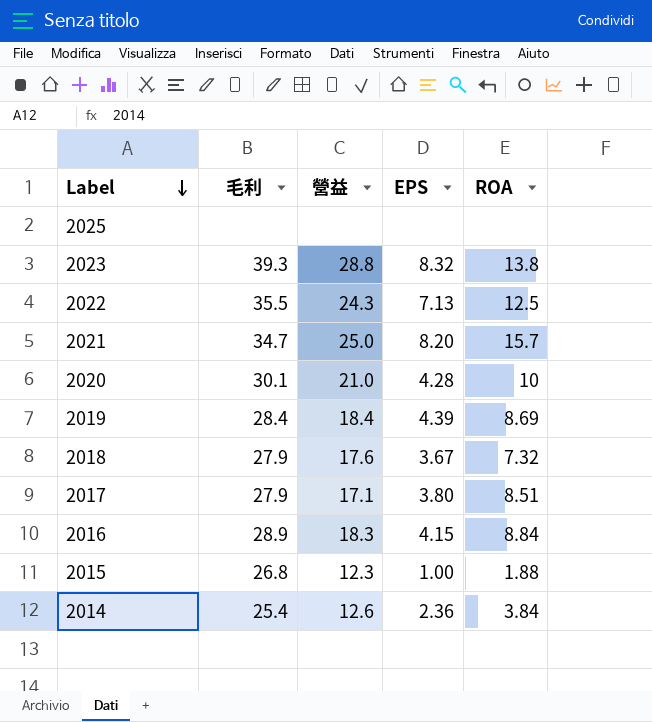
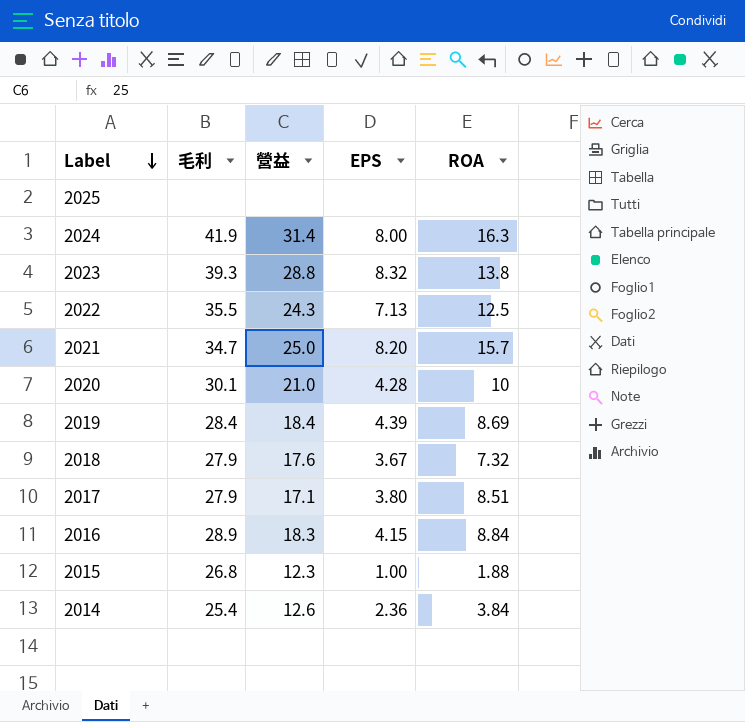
row 2024: none -> 41.9 | 31.4 | 8.00 | 16.3

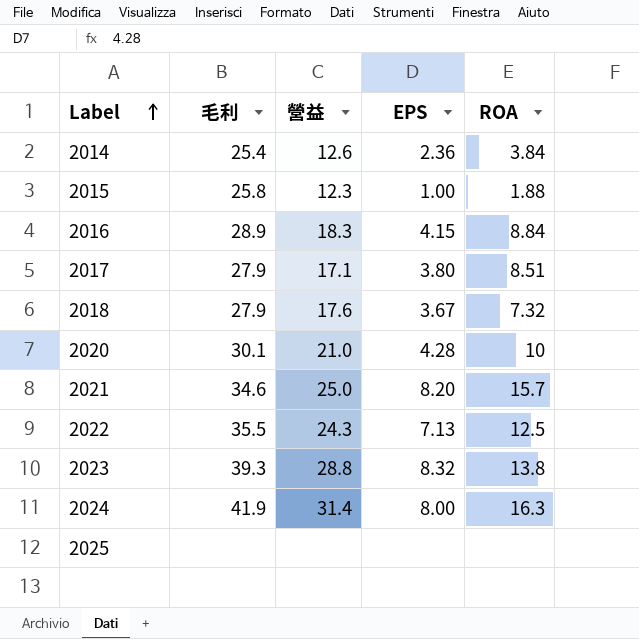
row order: Label descending -> Label ascending
row 2019: 28.4 | 18.4 | 4.39 | 8.69 -> none
2015 | 毛利: 26.8 -> 25.8
2021 | 毛利: 34.7 -> 34.6

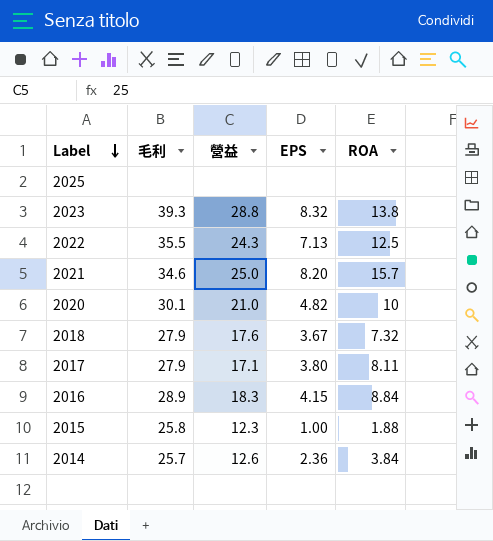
row order: Label ascending -> Label descending
row 2024: 41.9 | 31.4 | 8.00 | 16.3 -> none
2020 | EPS: 4.28 -> 4.82
2017 | ROA: 8.51 -> 8.11
2014 | 毛利: 25.4 -> 25.7

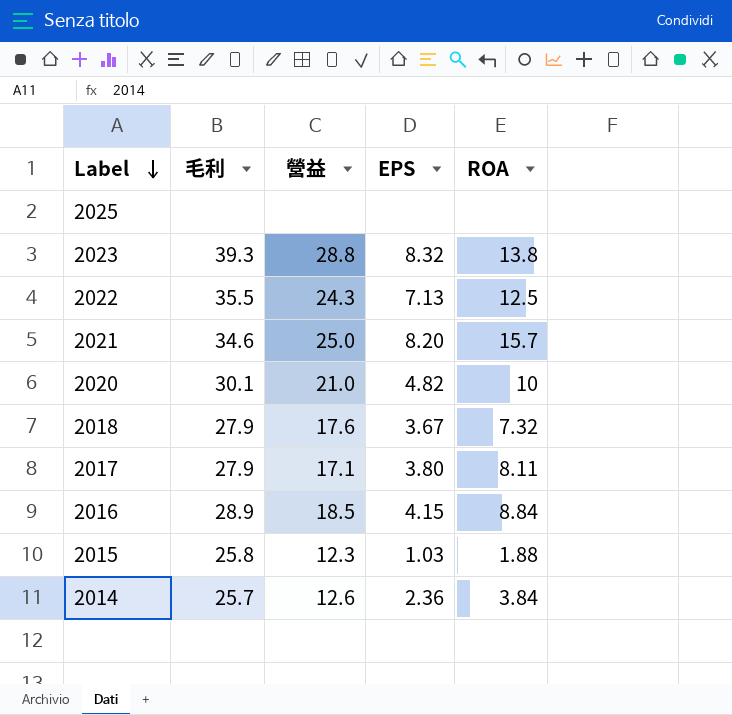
2016 | 營益: 18.3 -> 18.5
2015 | EPS: 1.00 -> 1.03

